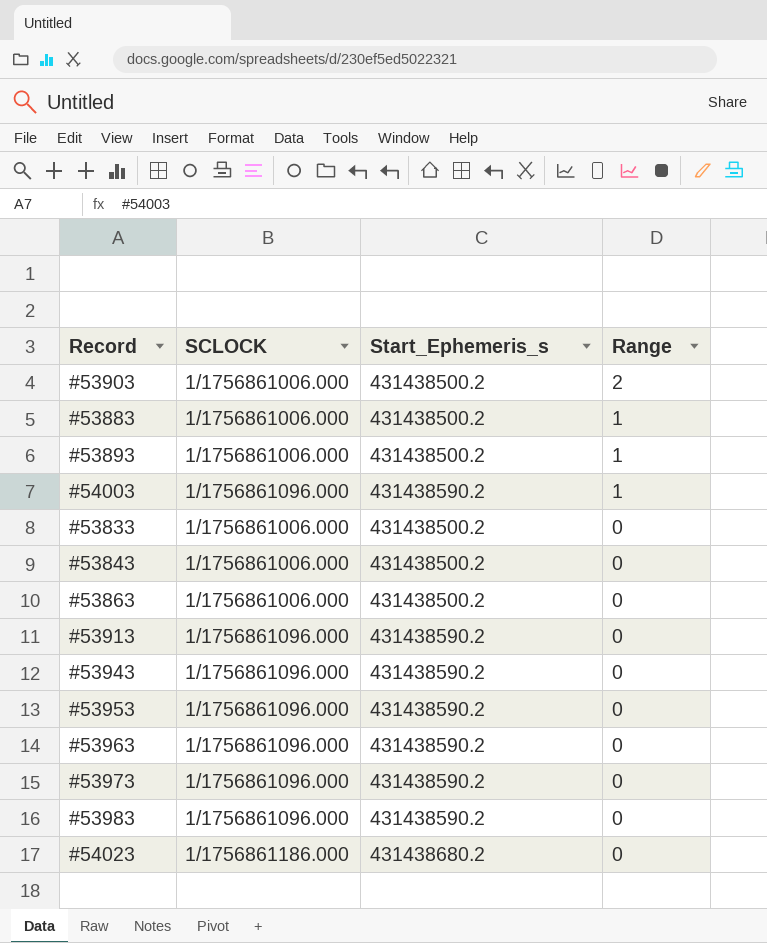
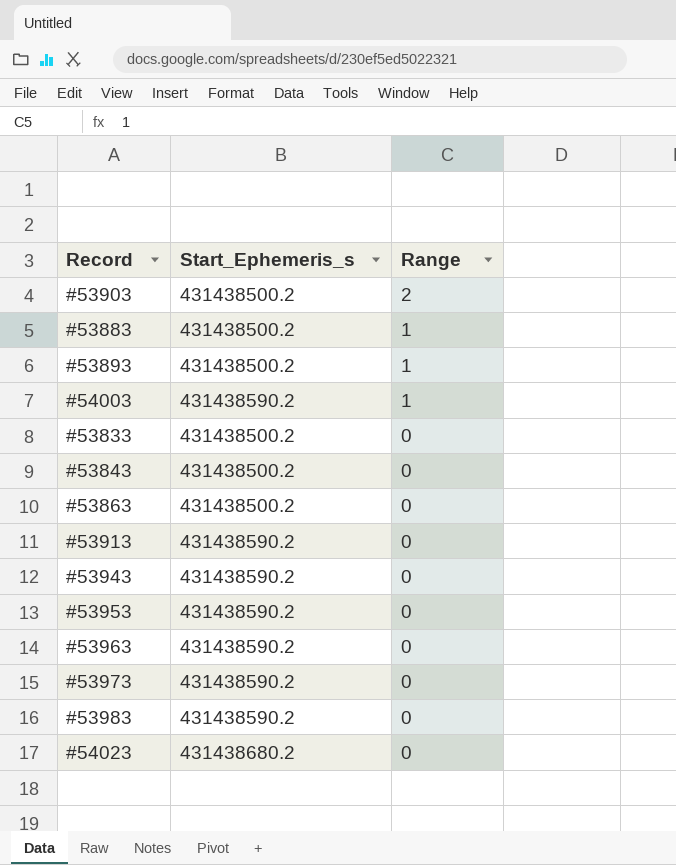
column SCLOCK | position: 2 -> none

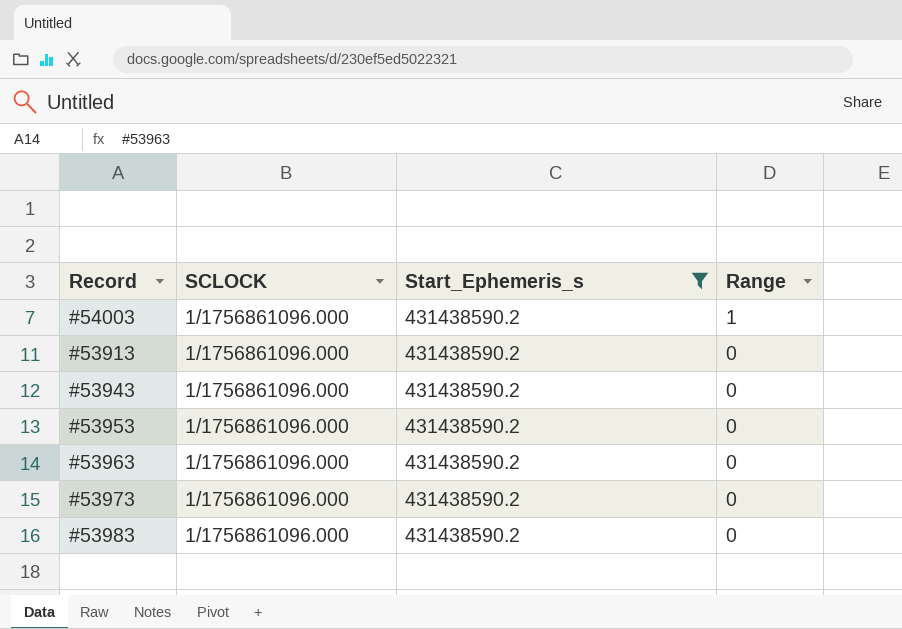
filter: none -> Start_Ephemeris_s = 431438590.2
column SCLOCK | position: none -> 2

